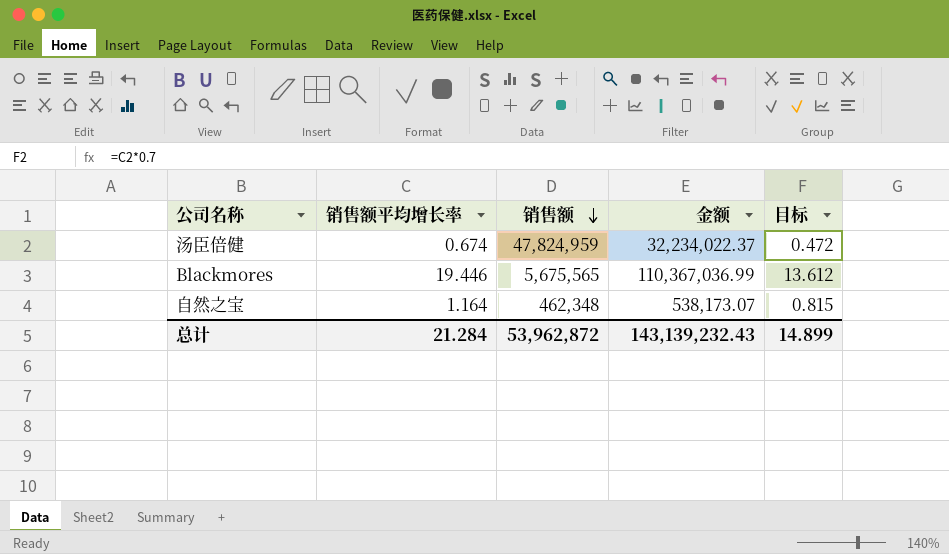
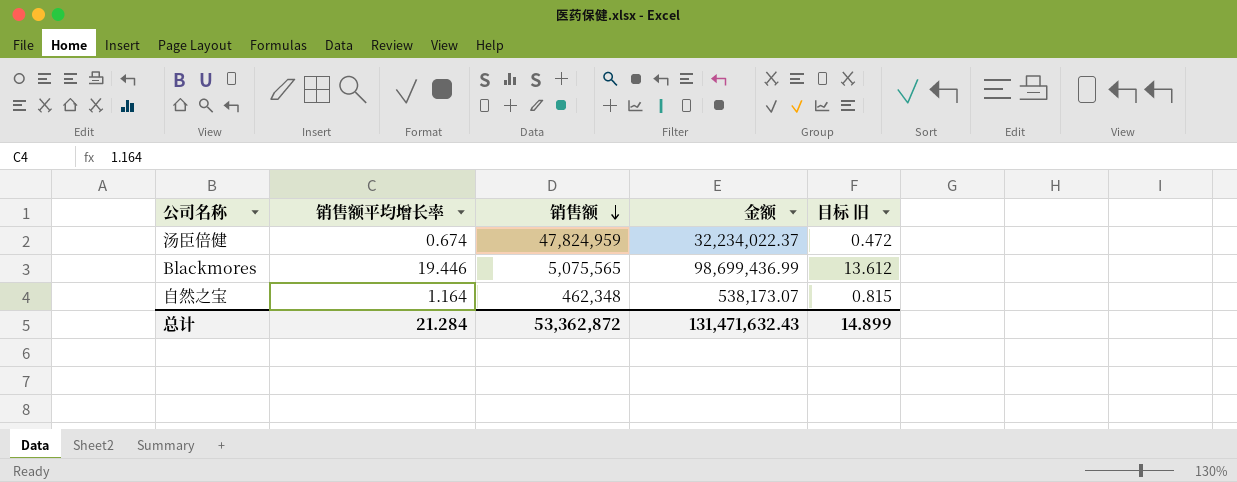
column name: 目标 -> 目标 旧
Blackmores | 销售额: 5,675,565 -> 5,075,565
Blackmores | 金额: 110,367,036.99 -> 98,699,436.99
总计 | 销售额: 53,962,872 -> 53,362,872
总计 | 金额: 143,139,232.43 -> 131,471,632.43

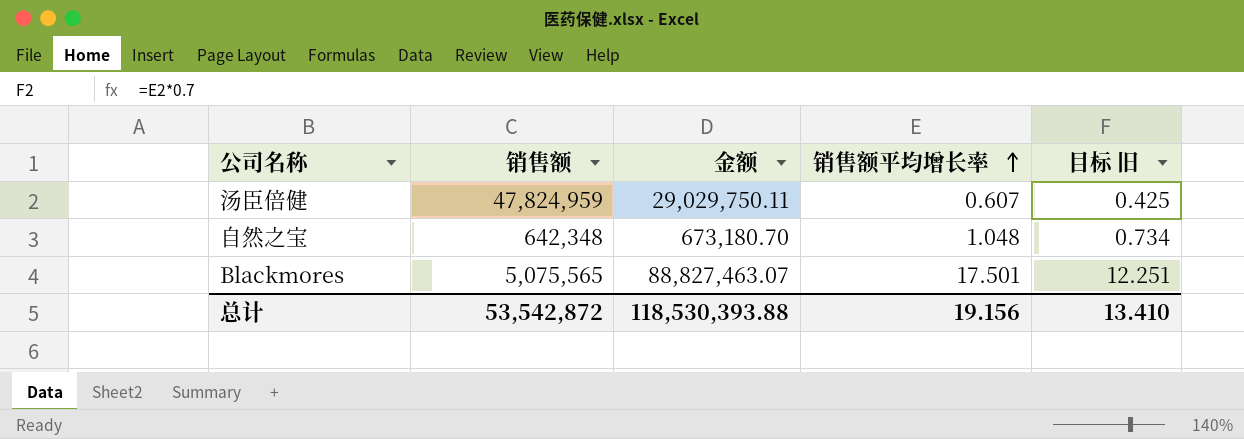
row order: 销售额 descending -> 销售额平均增长率 ascending
column 销售额平均增长率 | position: 2 -> 4
汤臣倍健 | 金额: 32,234,022.37 -> 29,029,750.11
汤臣倍健 | 销售额平均增长率: 0.674 -> 0.607
汤臣倍健 | 目标 旧: 0.472 -> 0.425
自然之宝 | 销售额: 462,348 -> 642,348
自然之宝 | 金额: 538,173.07 -> 673,180.70
自然之宝 | 销售额平均增长率: 1.164 -> 1.048
自然之宝 | 目标 旧: 0.815 -> 0.734
Blackmores | 金额: 98,699,436.99 -> 88,827,463.07
Blackmores | 销售额平均增长率: 19.446 -> 17.501
Blackmores | 目标 旧: 13.612 -> 12.251
总计 | 销售额: 53,362,872 -> 53,542,872
总计 | 金额: 131,471,632.43 -> 118,530,393.88
总计 | 销售额平均增长率: 21.284 -> 19.156
总计 | 目标 旧: 14.899 -> 13.410

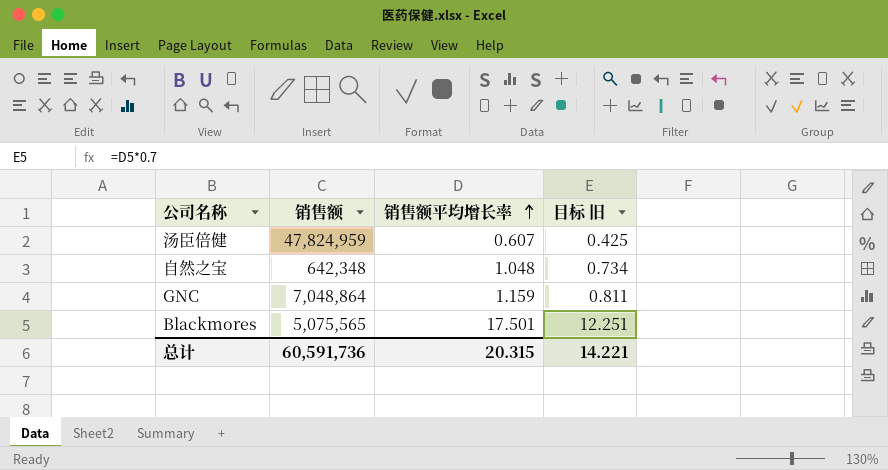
column 金额 | formula: [销售额] * [销售额平均增长率] -> none
row GNC: none -> 7,048,864 | 1.159 | 0.811
总计 | 销售额: 53,542,872 -> 60,591,736
总计 | 销售额平均增长率: 19.156 -> 20.315
总计 | 目标 旧: 13.410 -> 14.221

